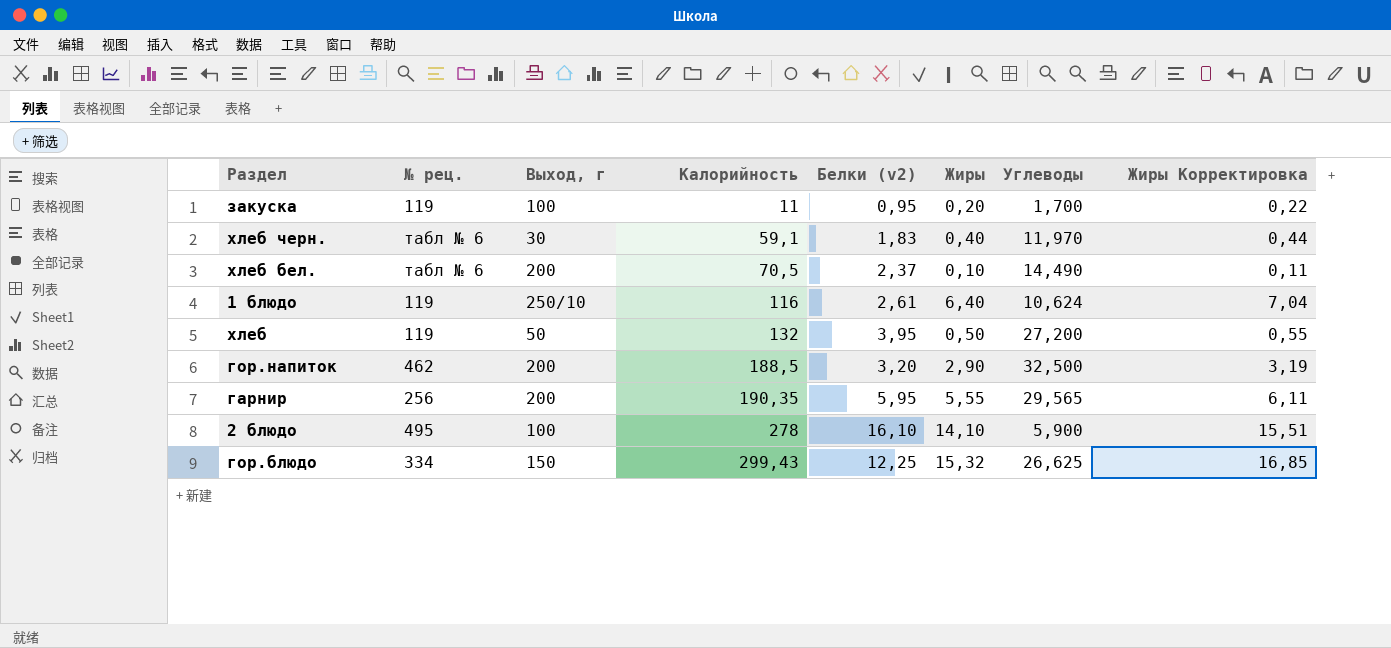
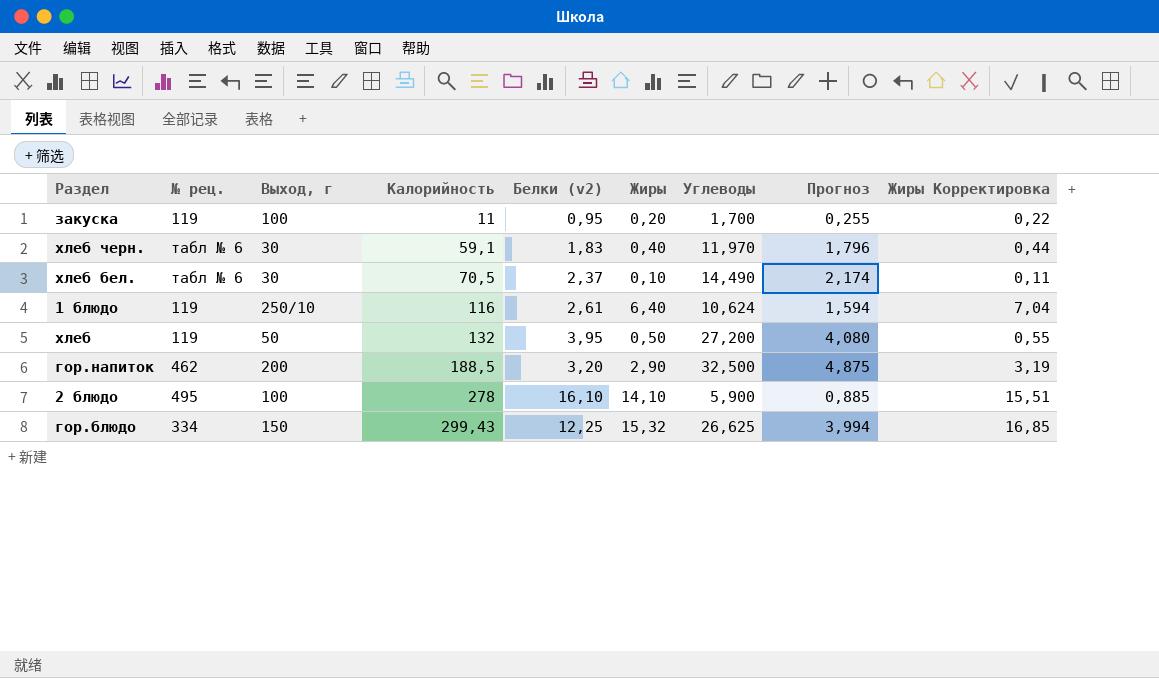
column Прогноз | formula: none -> [Углеводы] * 0,15
row гарнир: 256 | 200 | 190,35 | 5,95 | 5,55 | 29,565 | 6,11 -> none
хлеб бел. | Выход, г: 200 -> 30

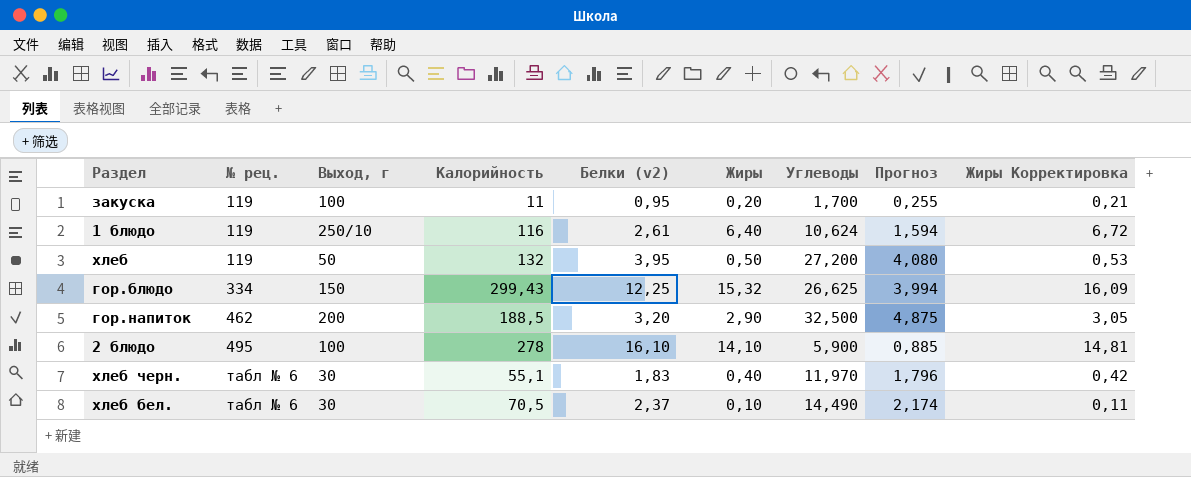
row order: Калорийность ascending -> № рец. ascending
column Жиры Корректировка | formula: [Жиры] * 1,1 -> [Жиры] * 1,05
хлеб черн. | Калорийность: 59,1 -> 55,1

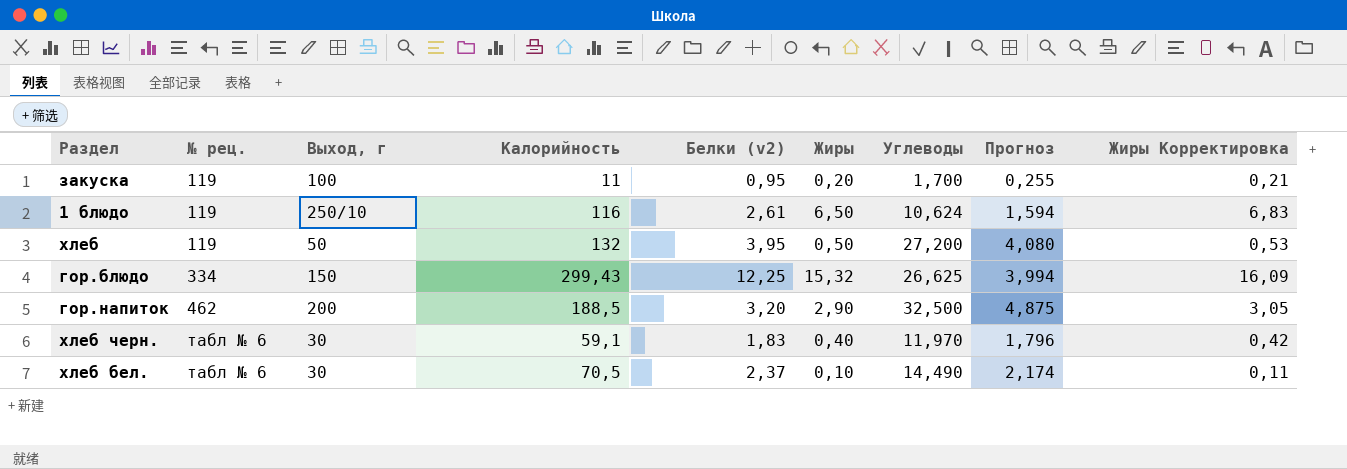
row 2 блюдо: 495 | 100 | 278 | 16,10 | 14,10 | 5,900 | 0,885 | 14,81 -> none
1 блюдо | Жиры: 6,40 -> 6,50
1 блюдо | Жиры Корректировка: 6,72 -> 6,83
хлеб черн. | Калорийность: 55,1 -> 59,1

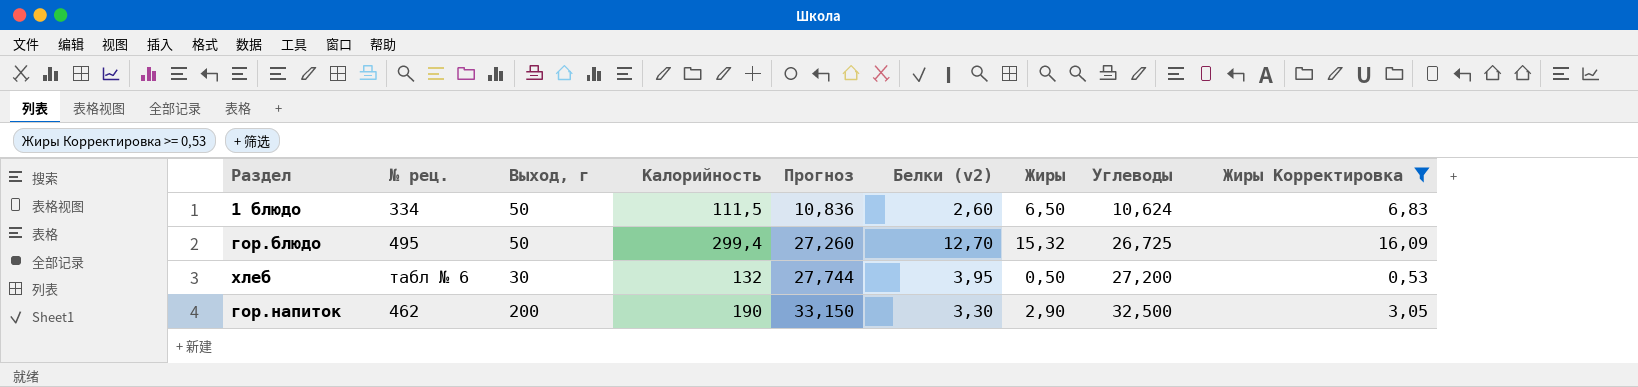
filter: none -> Жиры Корректировка >= 0,53
row order: № рец. ascending -> Прогноз ascending
column Прогноз | formula: [Углеводы] * 0,15 -> [Углеводы] * 1,02
column Прогноз | position: 8 -> 5
1 блюдо | № рец.: 119 -> 334
1 блюдо | Выход, г: 250/10 -> 50
1 блюдо | Калорийность: 116 -> 111,5
1 блюдо | Белки (v2): 2,61 -> 2,60
гор.блюдо | № рец.: 334 -> 495
гор.блюдо | Выход, г: 150 -> 50
гор.блюдо | Калорийность: 299,43 -> 299,4
гор.блюдо | Белки (v2): 12,25 -> 12,70
гор.блюдо | Углеводы: 26,625 -> 26,725
хлеб | № рец.: 119 -> табл № 6
хлеб | Выход, г: 50 -> 30
гор.напиток | Калорийность: 188,5 -> 190
гор.напиток | Белки (v2): 3,20 -> 3,30

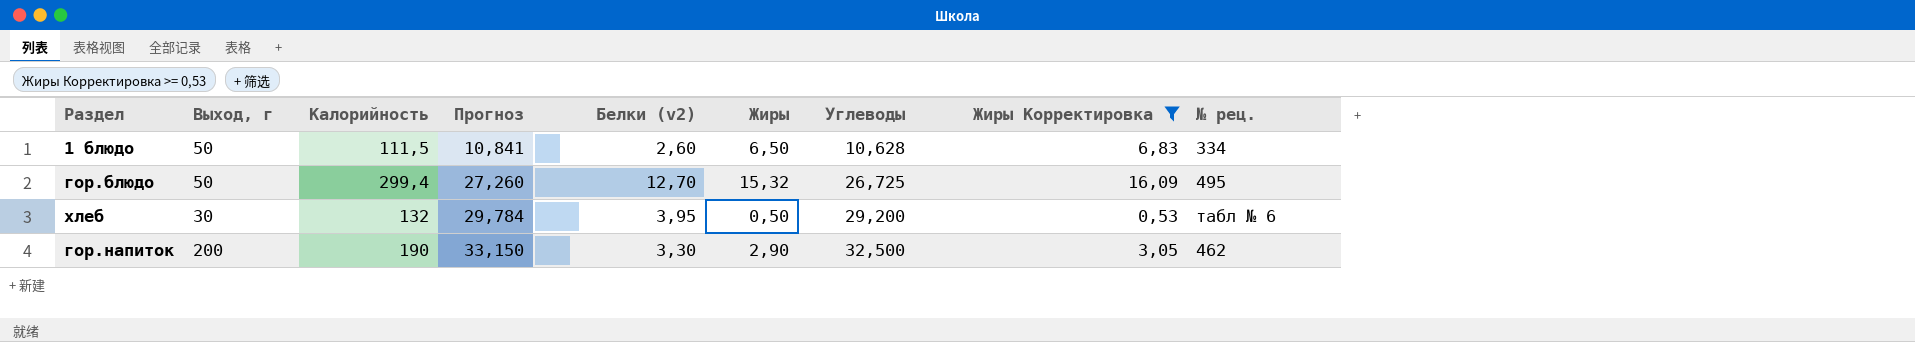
column № рец. | position: 2 -> 9
1 блюдо | Прогноз: 10,836 -> 10,841
1 блюдо | Углеводы: 10,624 -> 10,628
хлеб | Прогноз: 27,744 -> 29,784
хлеб | Углеводы: 27,200 -> 29,200

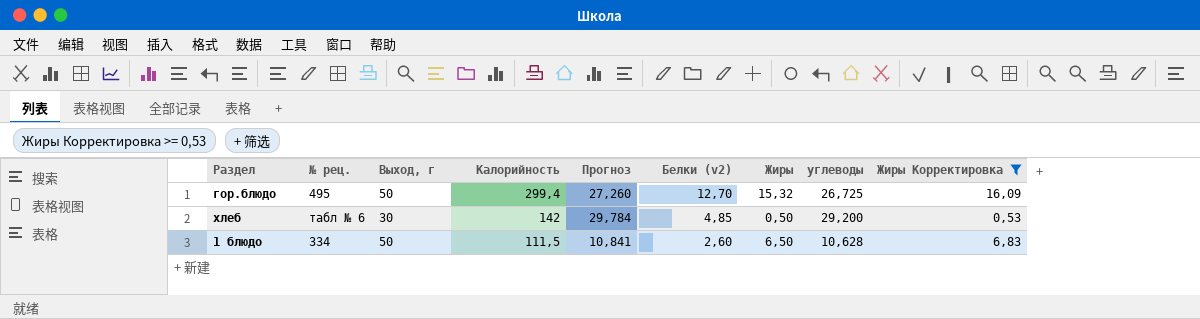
row order: Прогноз ascending -> Калорийность descending
column № рец. | position: 9 -> 2
column name: Углеводы -> углеводы
row гор.напиток: 200 | 190 | 33,150 | 3,30 | 2,90 | 32,500 | 3,05 | 462 -> none
хлеб | Калорийность: 132 -> 142
хлеб | Белки (v2): 3,95 -> 4,85

